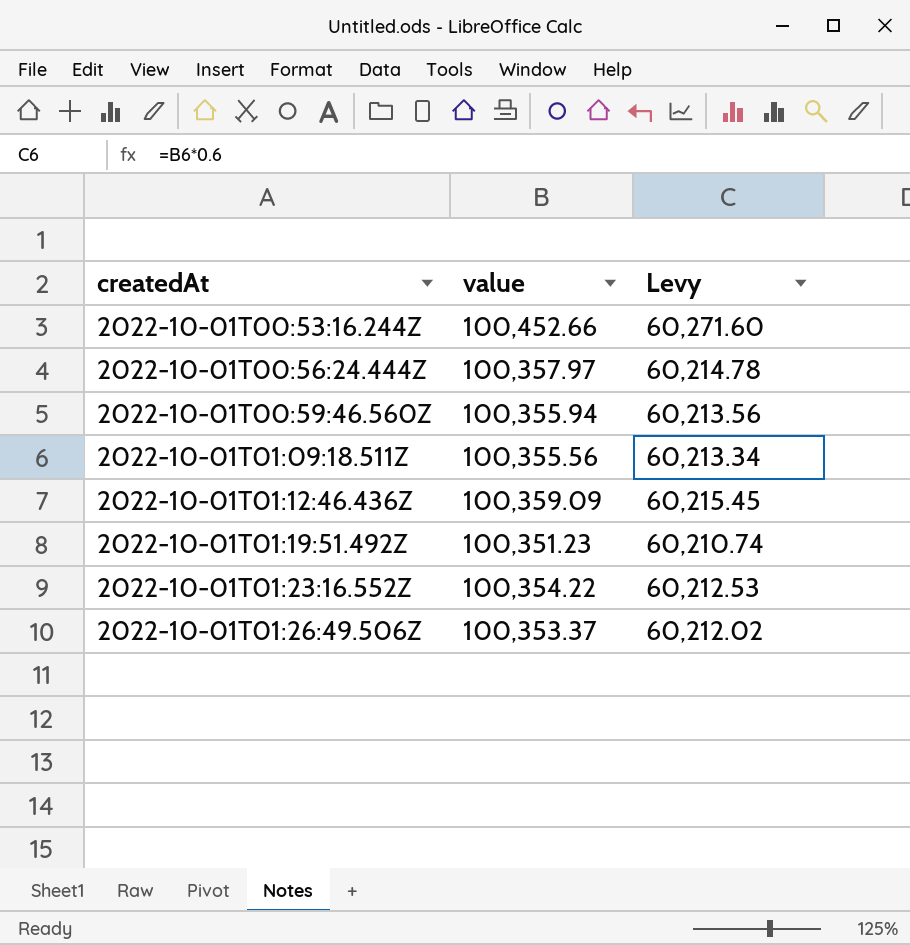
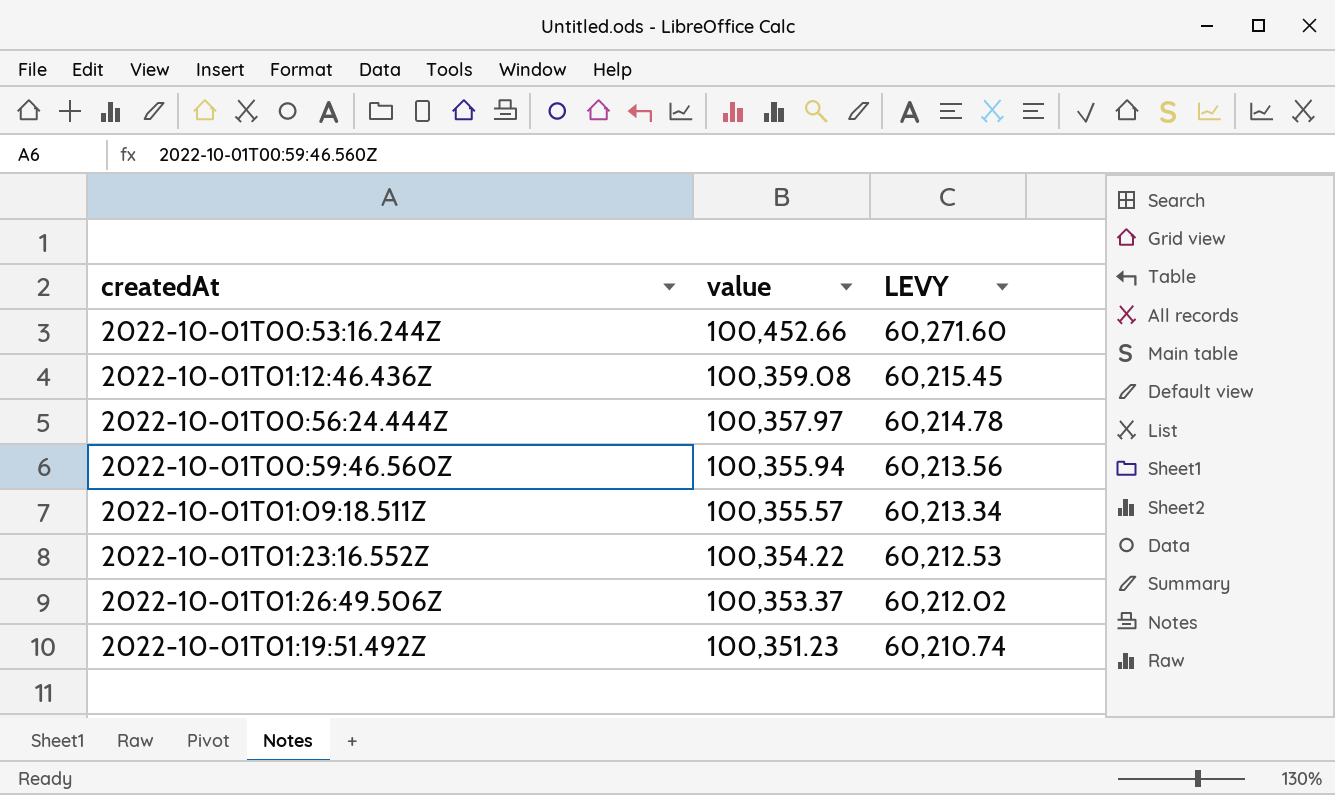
row order: createdAt ascending -> value descending
column name: Levy -> LEVY
2022-10-01T01:12:46.436Z | value: 100,359.09 -> 100,359.08
2022-10-01T01:09:18.511Z | value: 100,355.56 -> 100,355.57

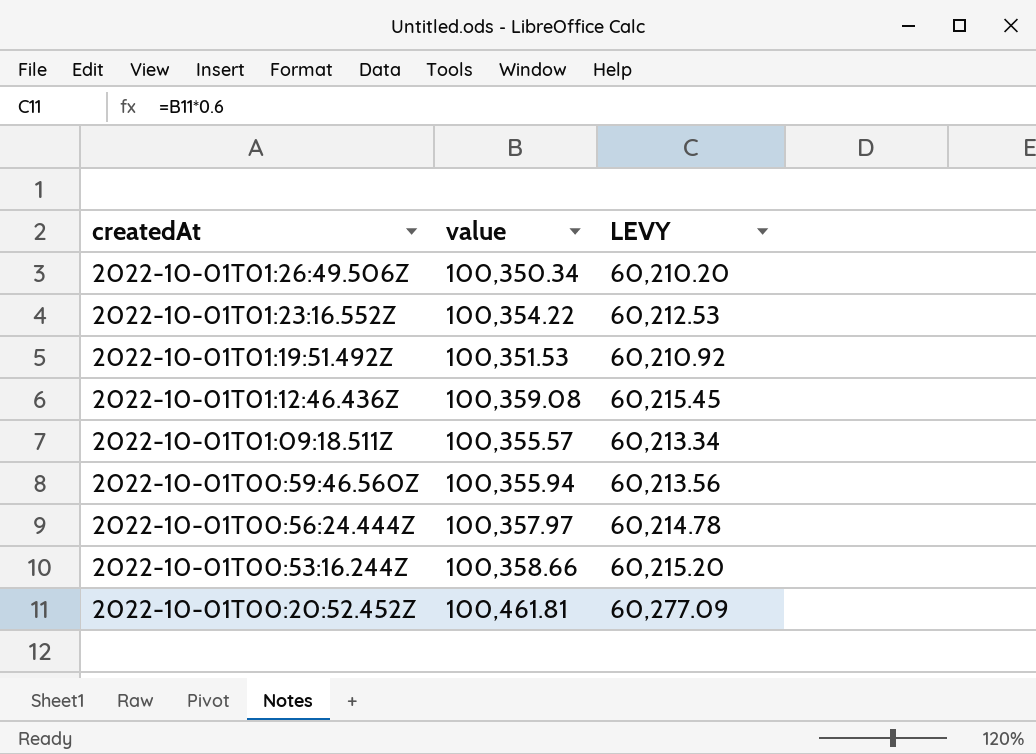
row order: value descending -> createdAt descending
2022-10-01T01:26:49.506Z | value: 100,353.37 -> 100,350.34
2022-10-01T01:26:49.506Z | LEVY: 60,212.02 -> 60,210.20
2022-10-01T01:19:51.492Z | value: 100,351.23 -> 100,351.53
2022-10-01T01:19:51.492Z | LEVY: 60,210.74 -> 60,210.92
2022-10-01T00:53:16.244Z | value: 100,452.66 -> 100,358.66
2022-10-01T00:53:16.244Z | LEVY: 60,271.60 -> 60,215.20
row 2022-10-01T00:20:52.452Z: none -> 100,461.81 | 60,277.09

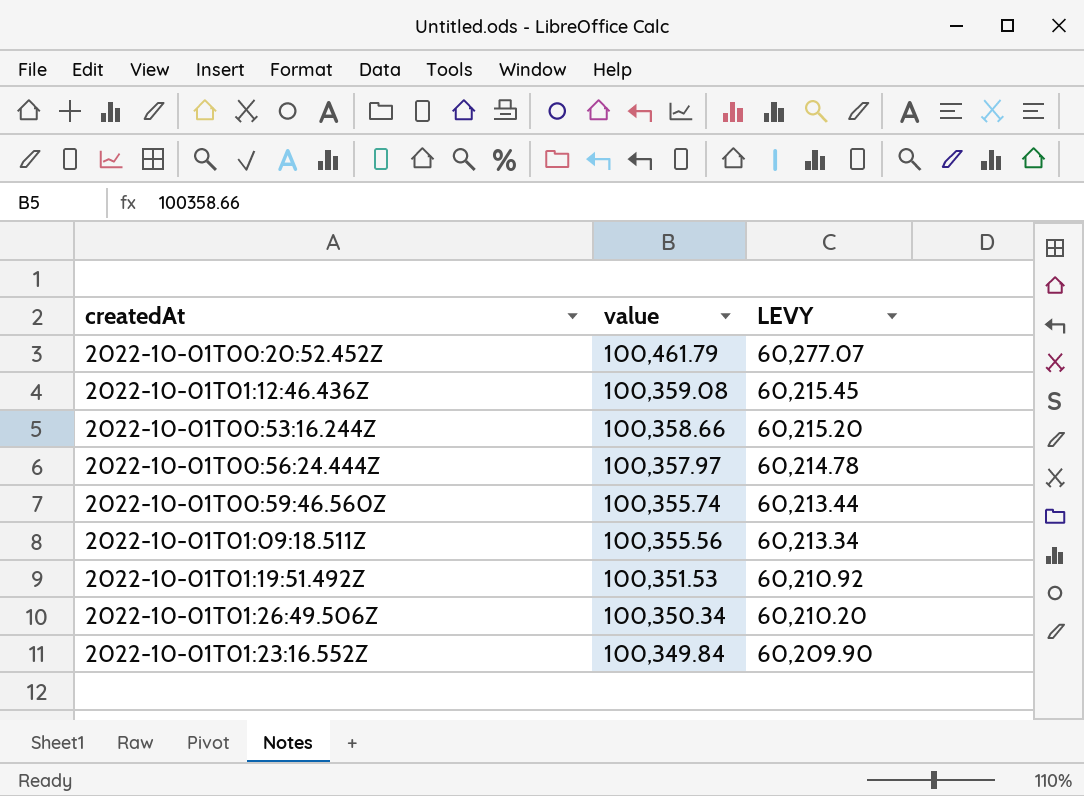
row order: createdAt descending -> value descending
2022-10-01T00:20:52.452Z | value: 100,461.81 -> 100,461.79
2022-10-01T00:20:52.452Z | LEVY: 60,277.09 -> 60,277.07
2022-10-01T00:59:46.560Z | value: 100,355.94 -> 100,355.74
2022-10-01T00:59:46.560Z | LEVY: 60,213.56 -> 60,213.44
2022-10-01T01:09:18.511Z | value: 100,355.57 -> 100,355.56
2022-10-01T01:23:16.552Z | value: 100,354.22 -> 100,349.84
2022-10-01T01:23:16.552Z | LEVY: 60,212.53 -> 60,209.90

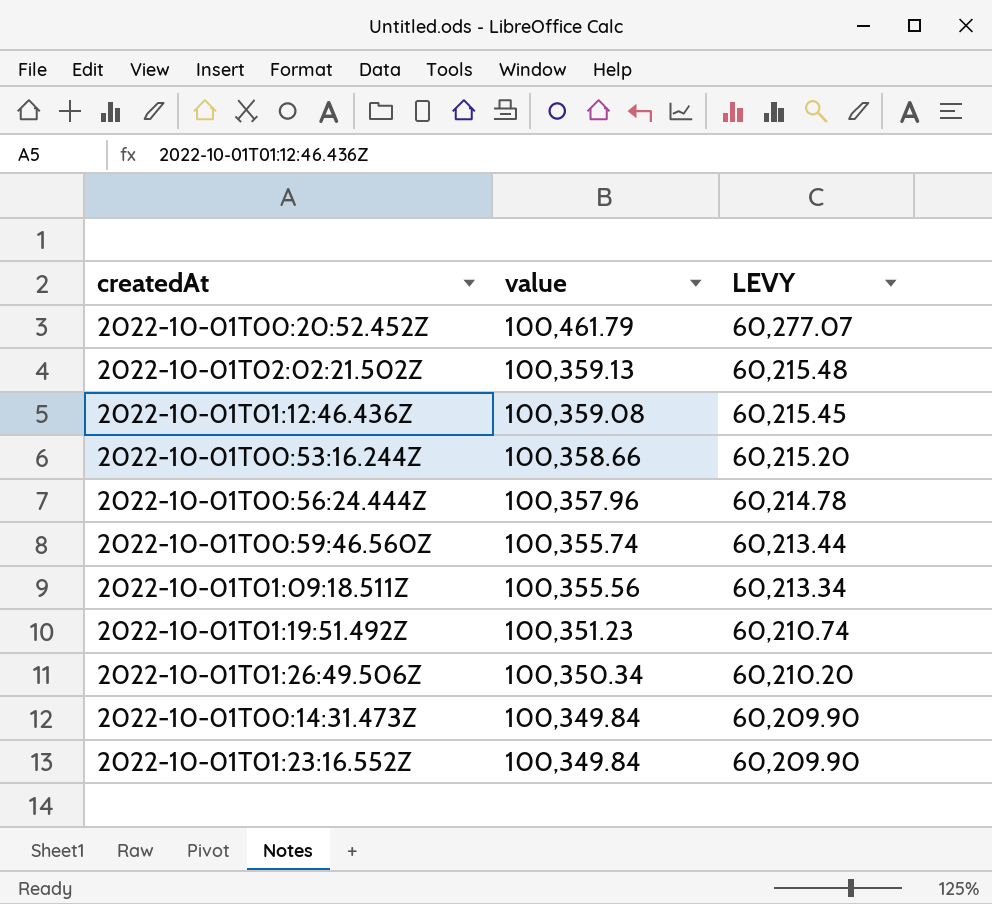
row 2022-10-01T02:02:21.502Z: none -> 100,359.13 | 60,215.48
2022-10-01T00:56:24.444Z | value: 100,357.97 -> 100,357.96
2022-10-01T01:19:51.492Z | value: 100,351.53 -> 100,351.23
2022-10-01T01:19:51.492Z | LEVY: 60,210.92 -> 60,210.74
row 2022-10-01T00:14:31.473Z: none -> 100,349.84 | 60,209.90

